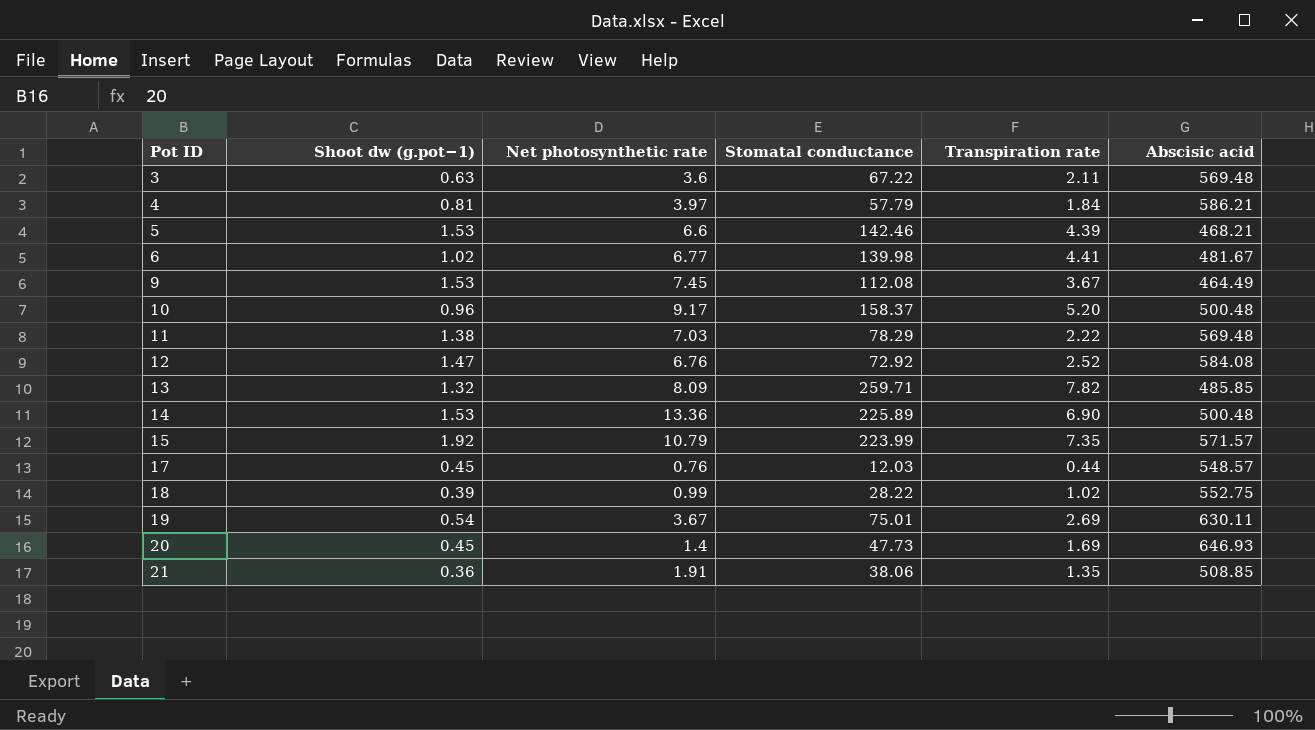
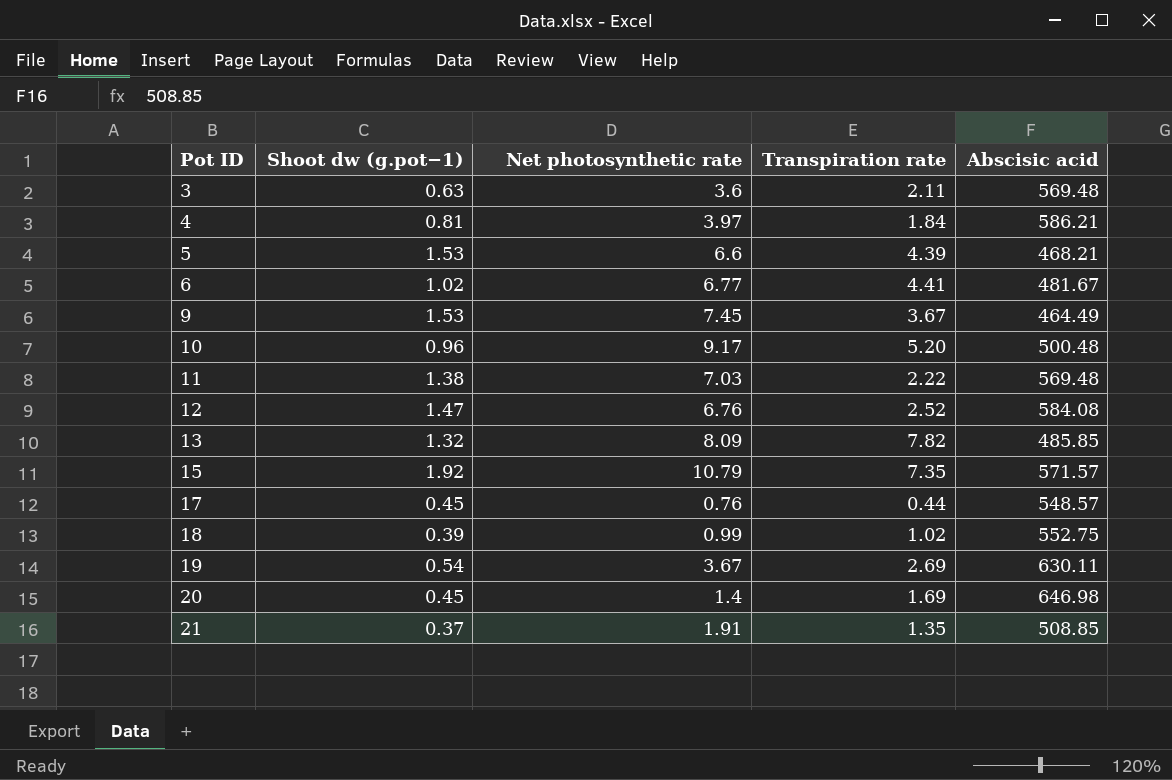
column Stomatal conductance | position: 4 -> none
row 14: 1.53 | 13.36 | 225.89 | 6.90 | 500.48 -> none
20 | Abscisic acid: 646.93 -> 646.98
21 | Shoot dw (g.pot−1): 0.36 -> 0.37

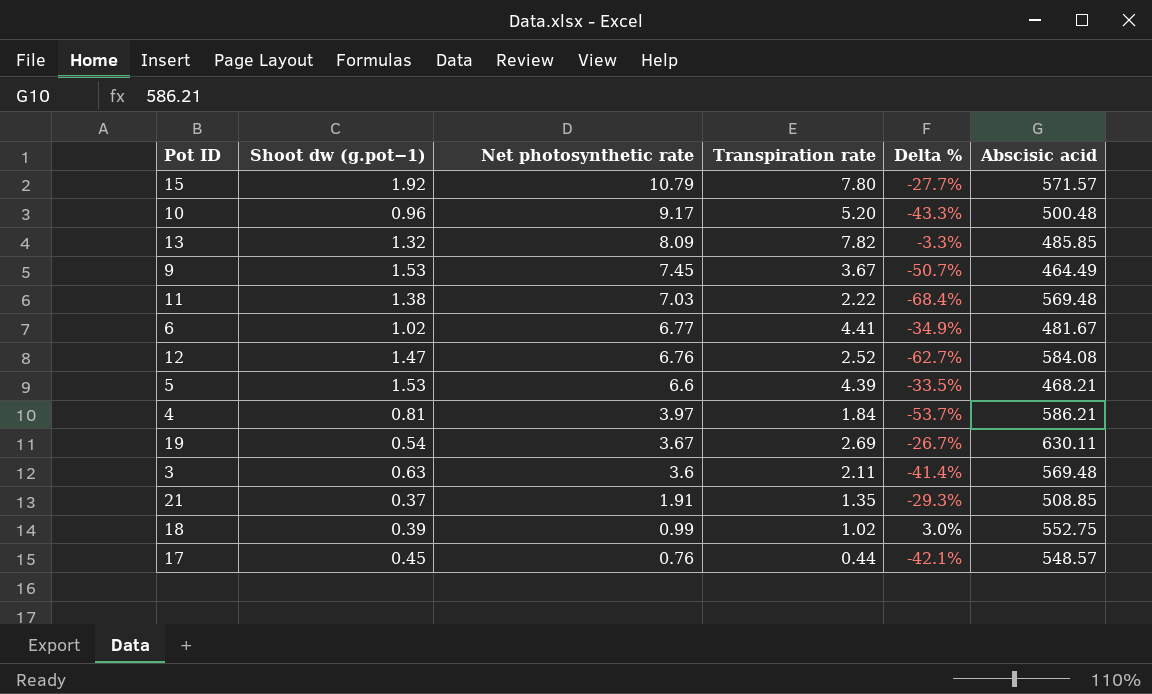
row order: Pot ID ascending -> Net photosynthetic rate descending
column Delta % | formula: none -> ([Transpiration rate] - [Net photosynthetic rate]) / [Net photosynthetic rate]
row 20: 0.45 | 1.4 | 1.69 | 646.98 -> none
15 | Transpiration rate: 7.35 -> 7.80

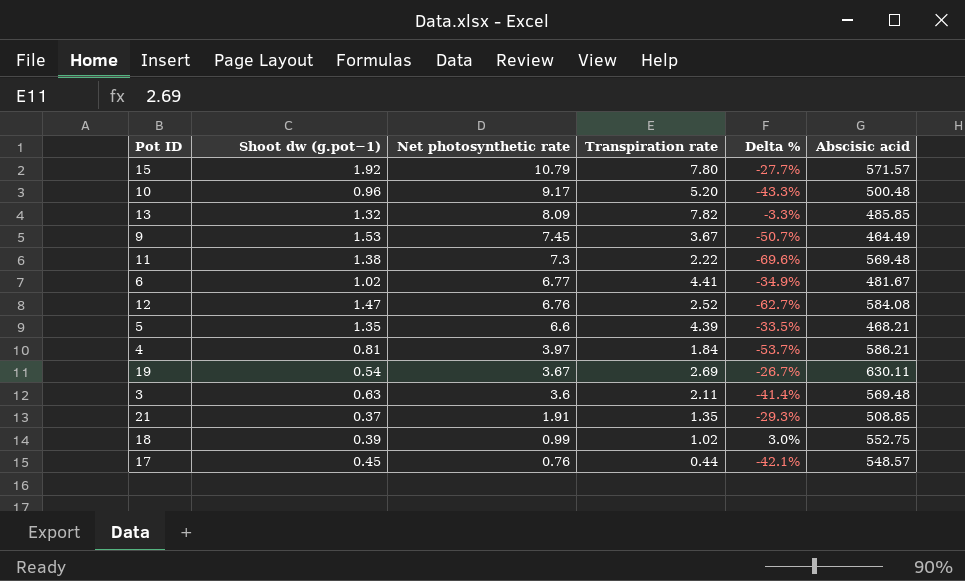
11 | Net photosynthetic rate: 7.03 -> 7.3
11 | Delta %: -68.4% -> -69.6%
5 | Shoot dw (g.pot−1): 1.53 -> 1.35

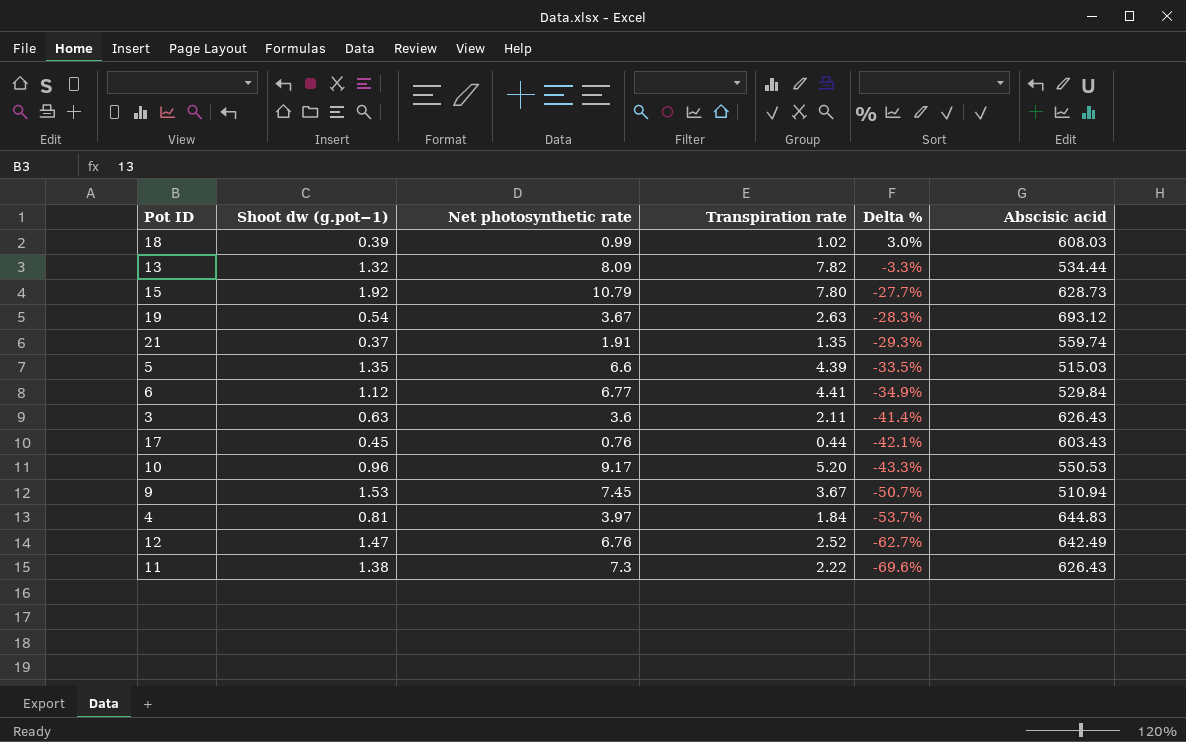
row order: Net photosynthetic rate descending -> Delta % descending
18 | Abscisic acid: 552.75 -> 608.03
13 | Abscisic acid: 485.85 -> 534.44
15 | Abscisic acid: 571.57 -> 628.73
19 | Transpiration rate: 2.69 -> 2.63
19 | Delta %: -26.7% -> -28.3%
19 | Abscisic acid: 630.11 -> 693.12
21 | Abscisic acid: 508.85 -> 559.74
5 | Abscisic acid: 468.21 -> 515.03
6 | Shoot dw (g.pot−1): 1.02 -> 1.12
6 | Abscisic acid: 481.67 -> 529.84
3 | Abscisic acid: 569.48 -> 626.43
17 | Abscisic acid: 548.57 -> 603.43
10 | Abscisic acid: 500.48 -> 550.53
9 | Abscisic acid: 464.49 -> 510.94
4 | Abscisic acid: 586.21 -> 644.83
12 | Abscisic acid: 584.08 -> 642.49
11 | Abscisic acid: 569.48 -> 626.43

